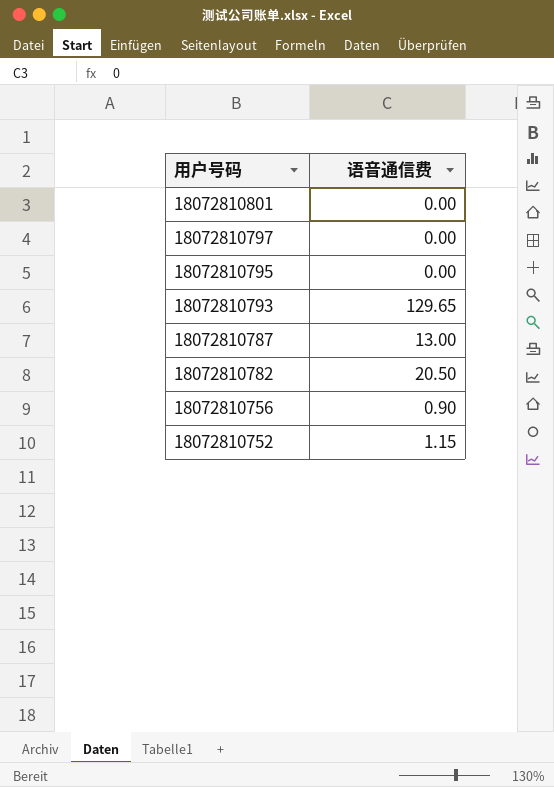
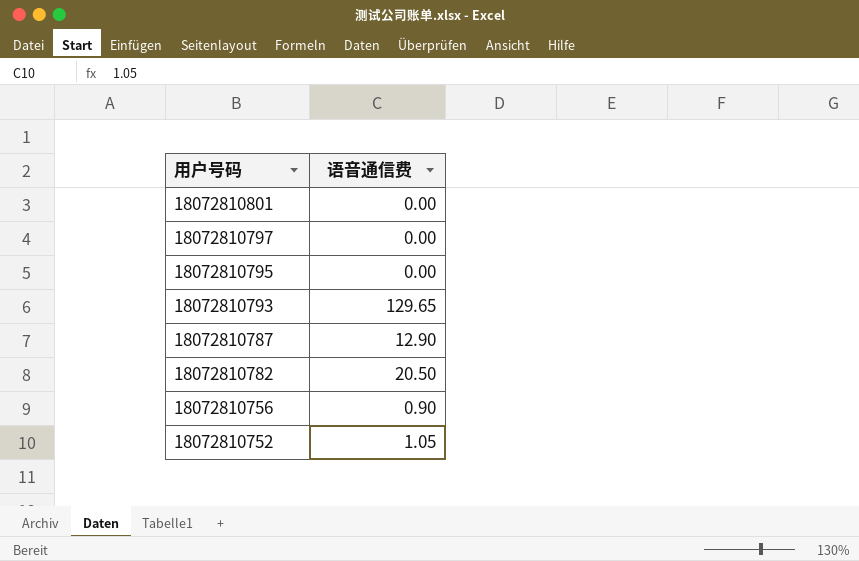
18072810787 | 语音通信费: 13.00 -> 12.90
18072810752 | 语音通信费: 1.15 -> 1.05

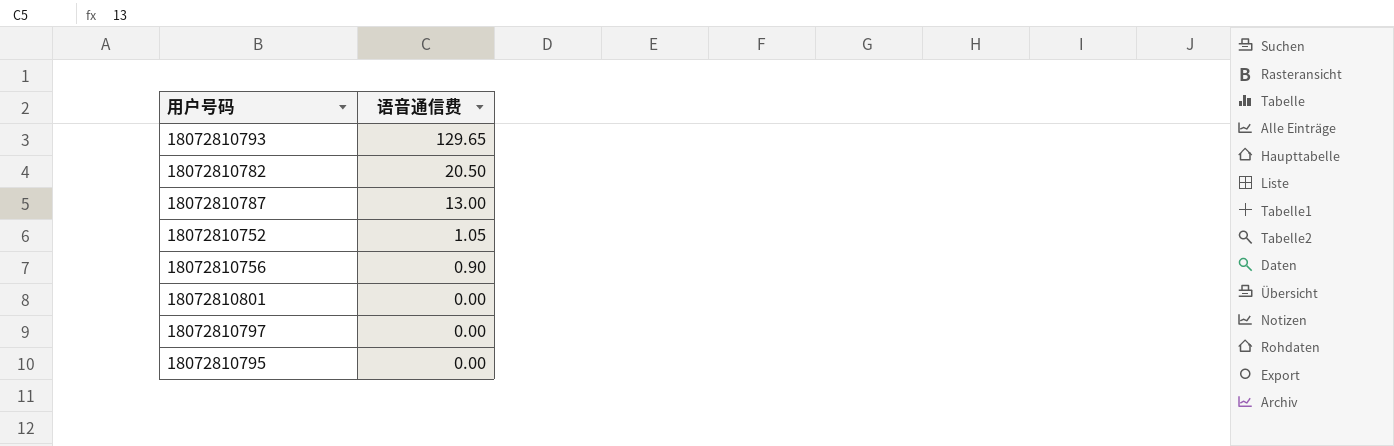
row order: 用户号码 descending -> 语音通信费 descending
18072810787 | 语音通信费: 12.90 -> 13.00

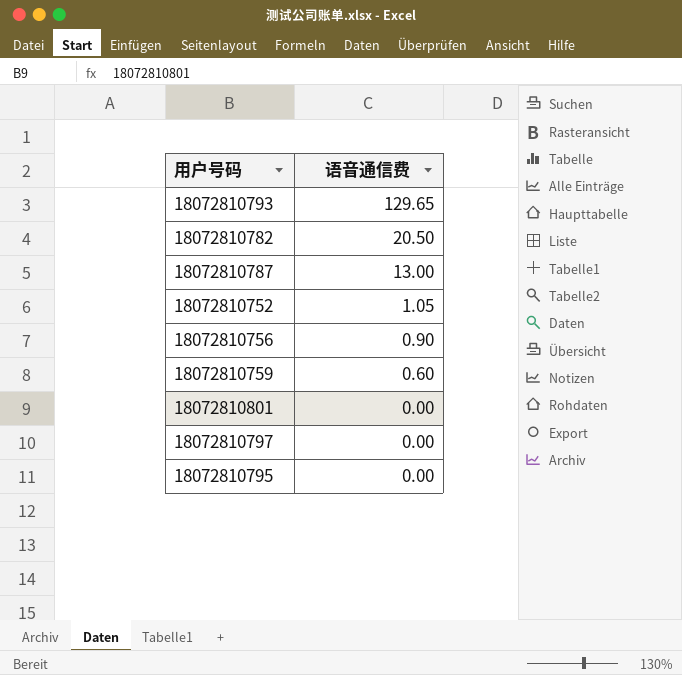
row 18072810759: none -> 0.60

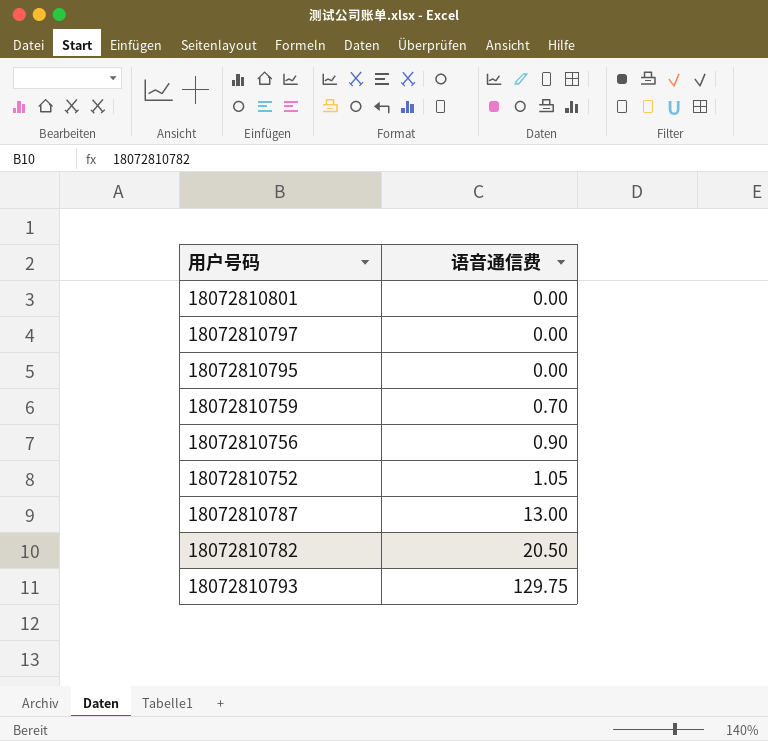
row order: 语音通信费 descending -> 语音通信费 ascending
18072810759 | 语音通信费: 0.60 -> 0.70
18072810793 | 语音通信费: 129.65 -> 129.75

